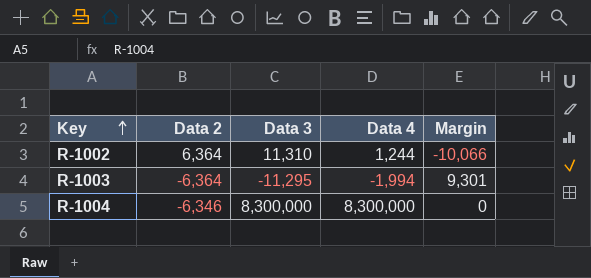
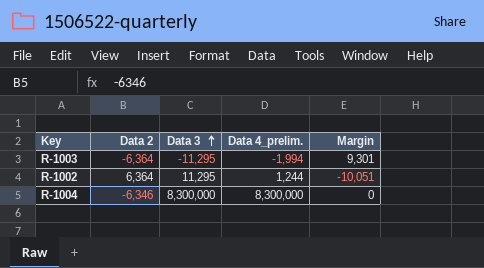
row order: Key ascending -> Data 3 ascending
column name: Data 4 -> Data 4_prelim.
R-1002 | Data 3: 11,310 -> 11,295
R-1002 | Margin: -10,066 -> -10,051

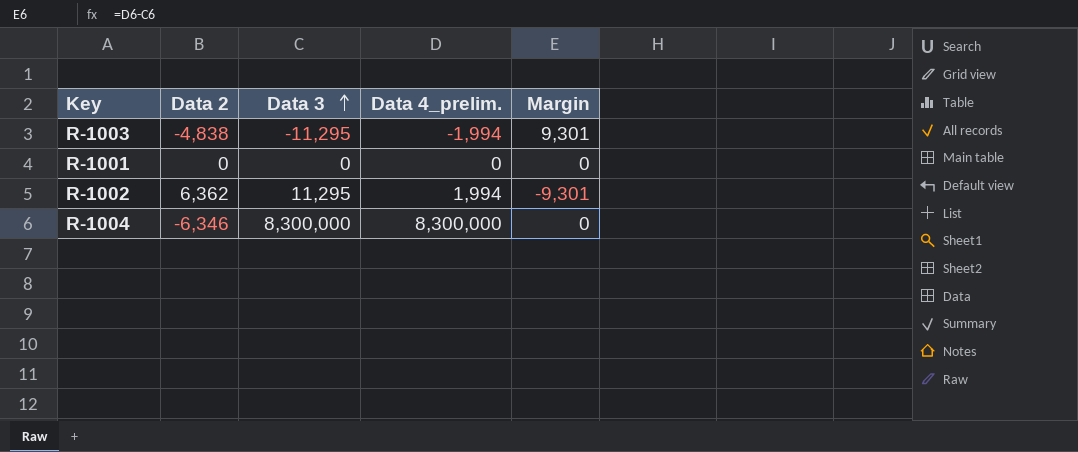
R-1003 | Data 2: -6,364 -> -4,838
row R-1001: none -> 0 | 0 | 0 | 0
R-1002 | Data 2: 6,364 -> 6,362
R-1002 | Data 4_prelim.: 1,244 -> 1,994
R-1002 | Margin: -10,051 -> -9,301

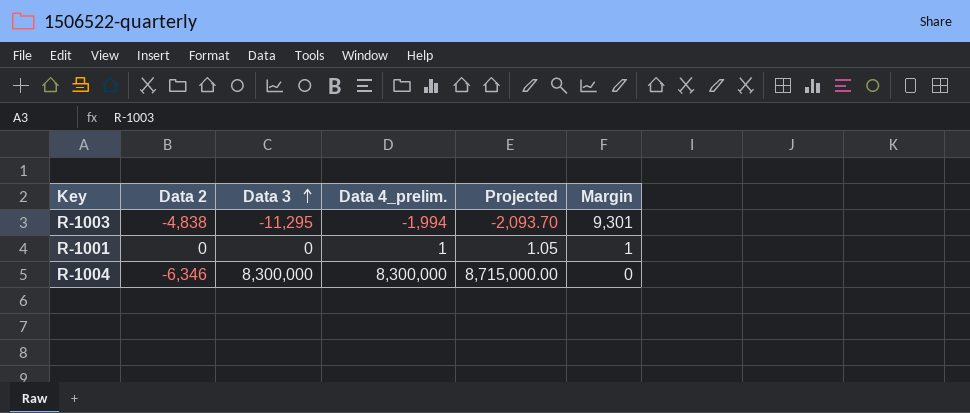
column Projected | formula: none -> [Data 4_prelim.] * 1.05
row R-1002: 6,362 | 11,295 | 1,994 | -9,301 -> none
R-1001 | Data 4_prelim.: 0 -> 1
R-1001 | Margin: 0 -> 1

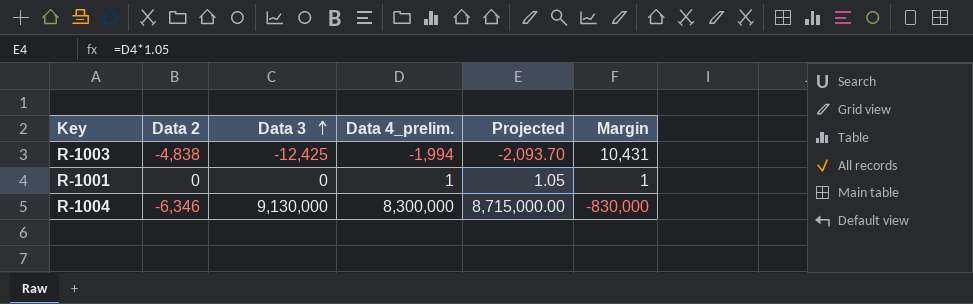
R-1003 | Data 3: -11,295 -> -12,425
R-1003 | Margin: 9,301 -> 10,431
R-1004 | Data 3: 8,300,000 -> 9,130,000
R-1004 | Margin: 0 -> -830,000

